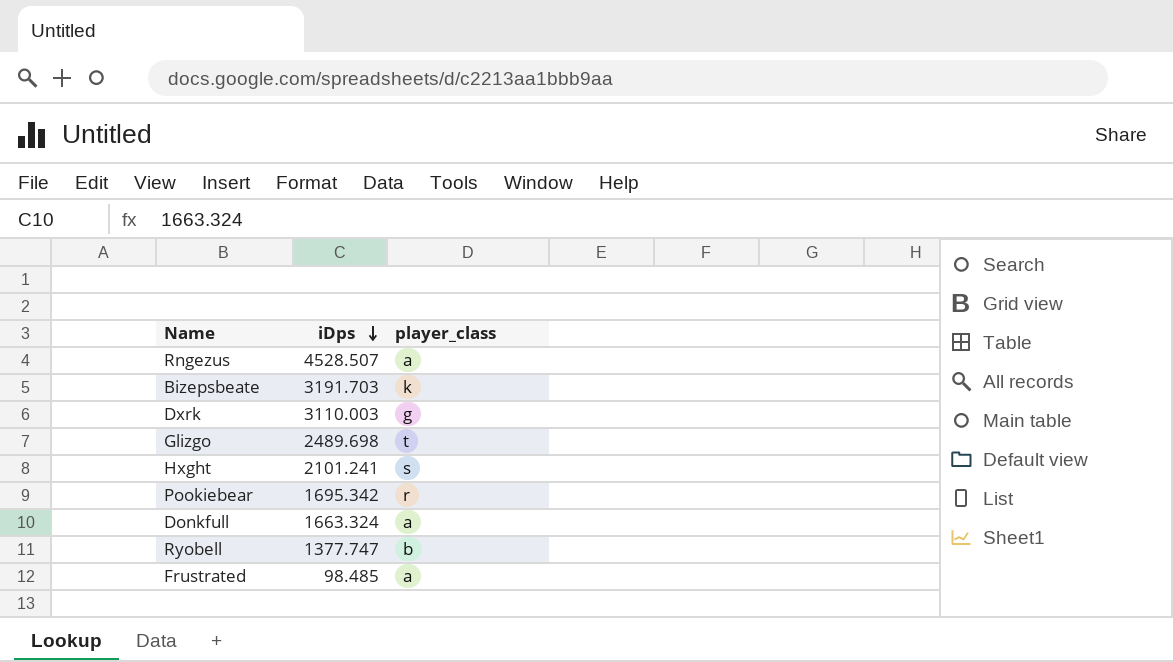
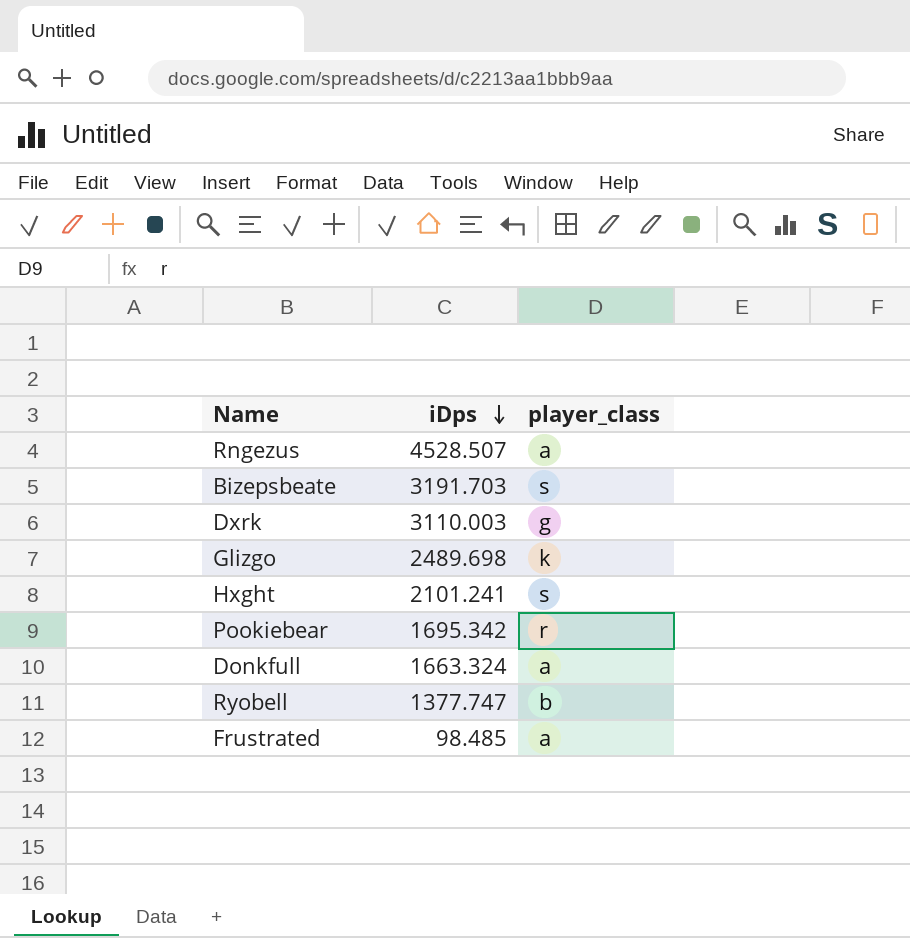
Bizepsbeate | player_class: k -> s
Glizgo | player_class: t -> k

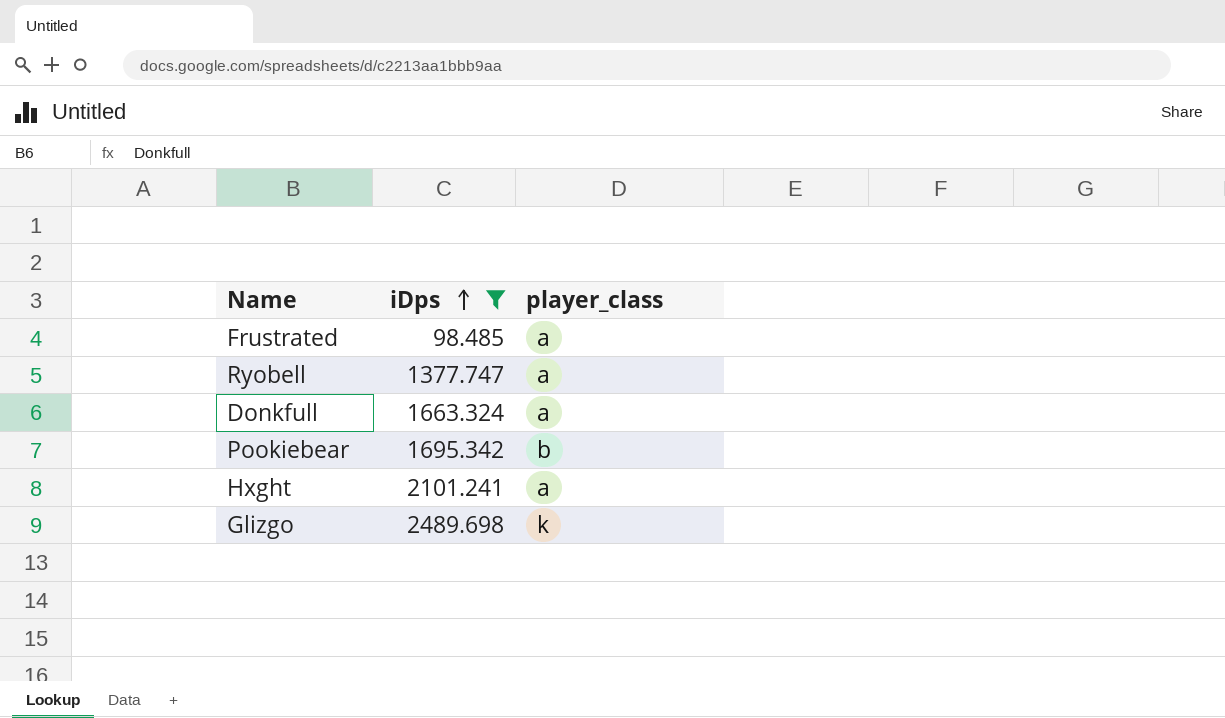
filter: none -> iDps <= 2489.698
row order: iDps descending -> iDps ascending
Ryobell | player_class: b -> a
Pookiebear | player_class: r -> b
Hxght | player_class: s -> a

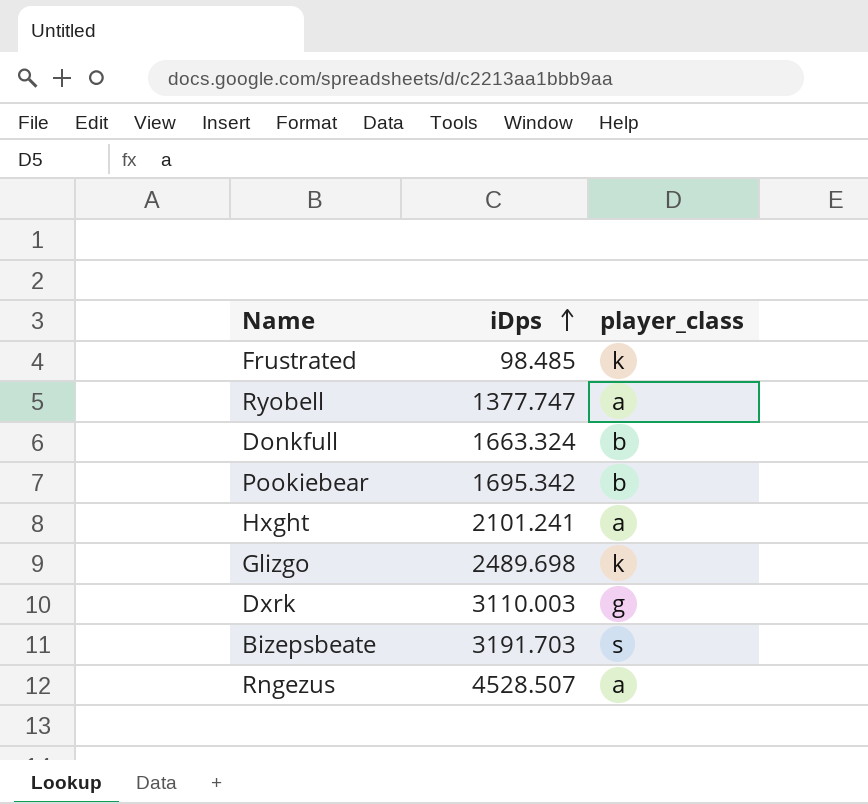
filter: iDps <= 2489.698 -> none
Frustrated | player_class: a -> k
Donkfull | player_class: a -> b

